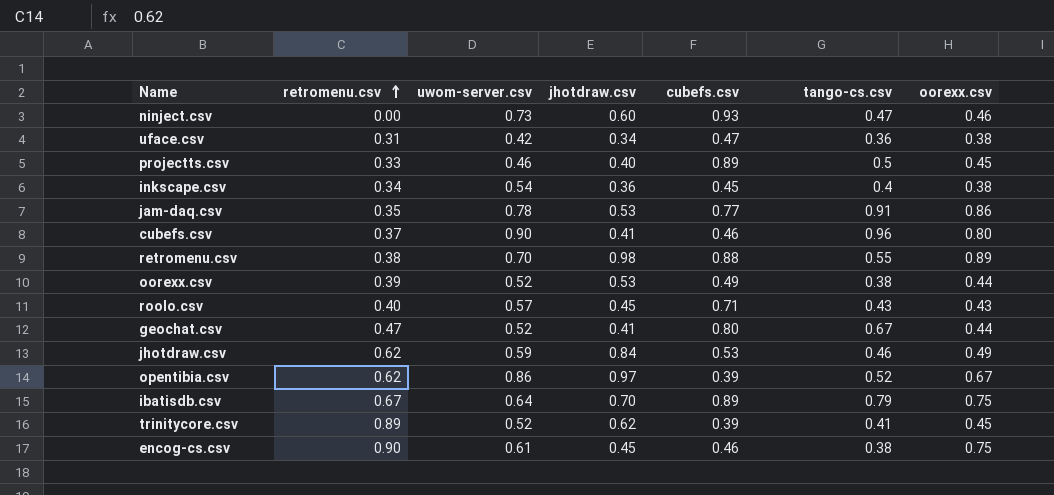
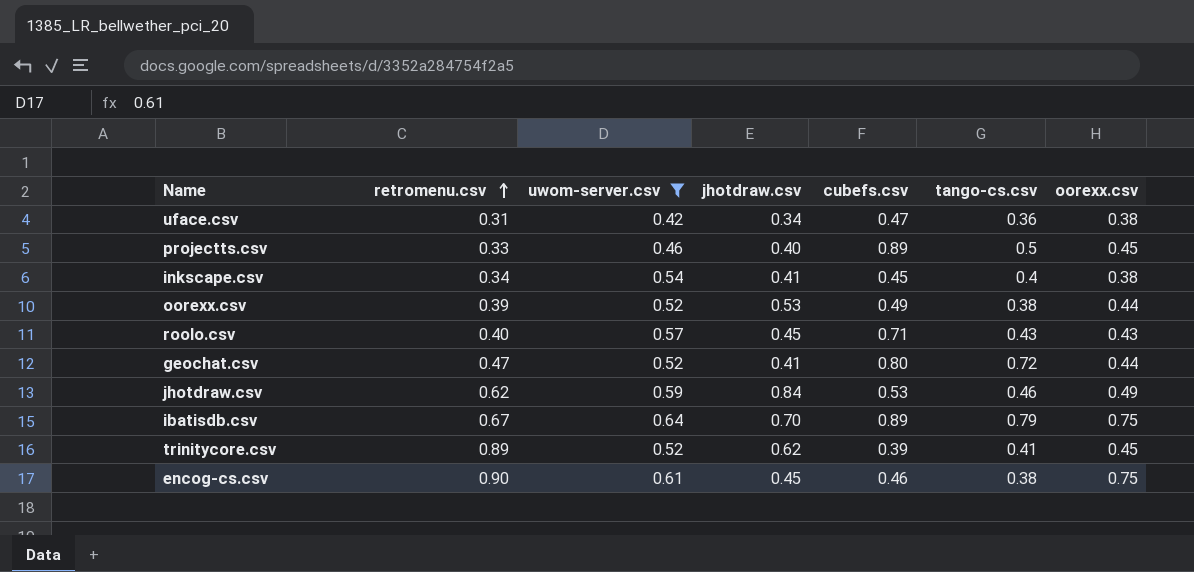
filter: none -> uwom-server.csv <= 0.64
inkscape.csv | jhotdraw.csv: 0.36 -> 0.41
geochat.csv | tango-cs.csv: 0.67 -> 0.72

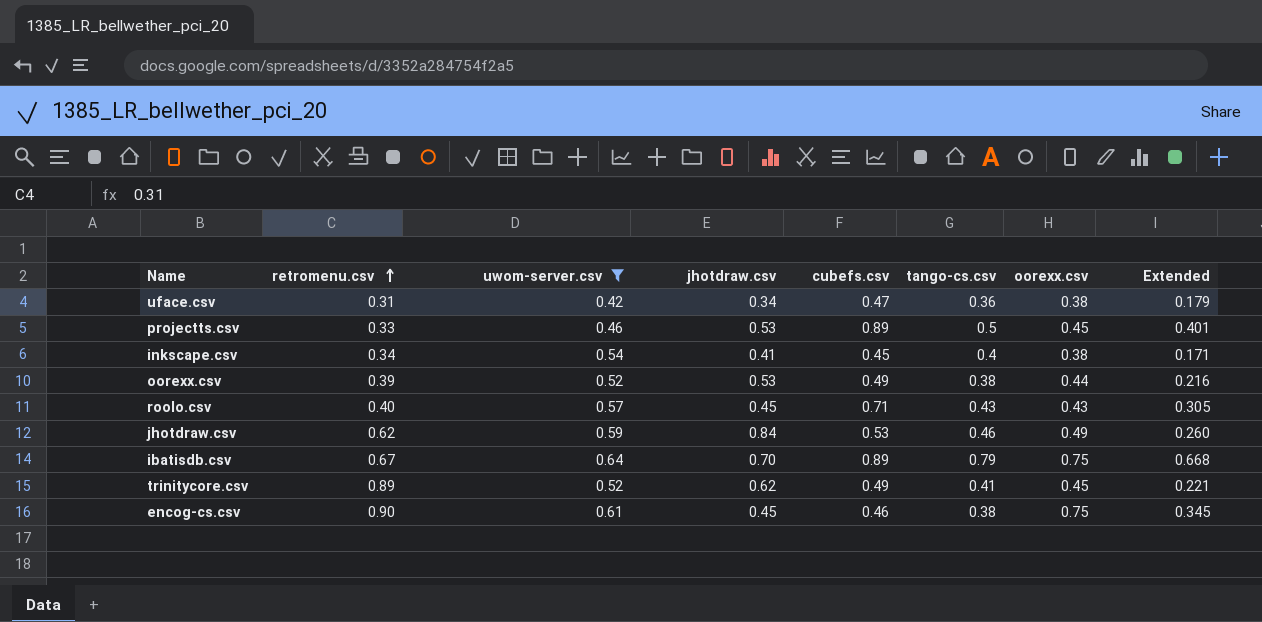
column Extended | formula: none -> [cubefs.csv] * [oorexx.csv]
row geochat.csv: 0.47 | 0.52 | 0.41 | 0.80 | 0.72 | 0.44 -> none
projectts.csv | jhotdraw.csv: 0.40 -> 0.53
trinitycore.csv | cubefs.csv: 0.39 -> 0.49

